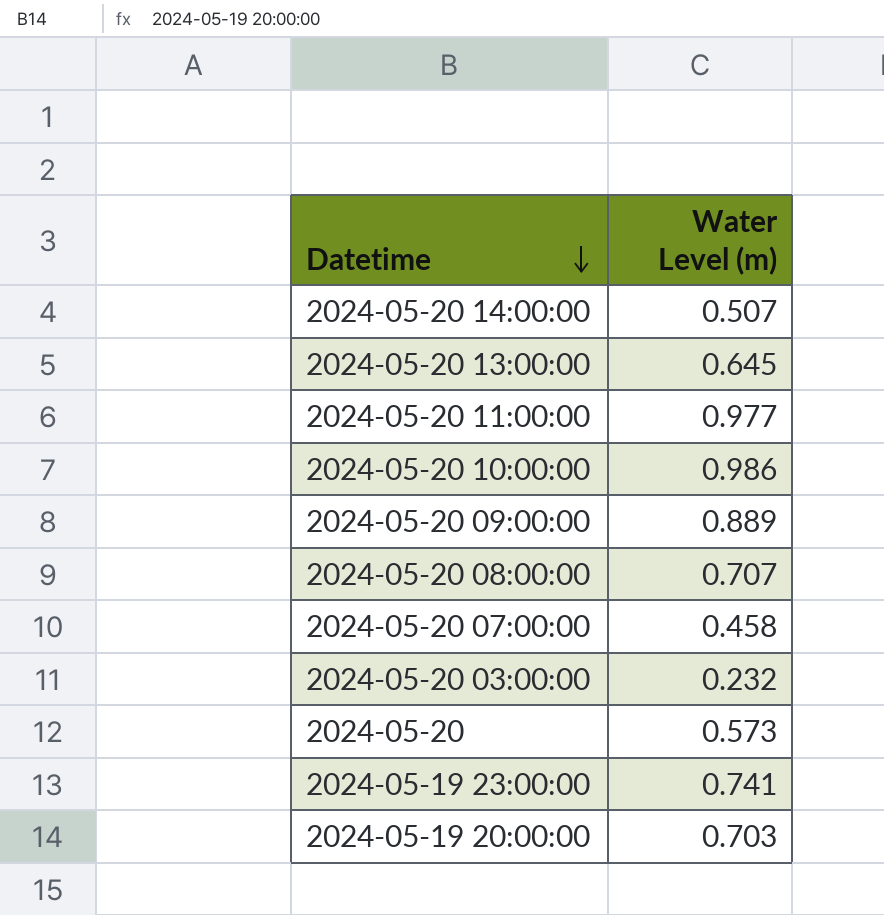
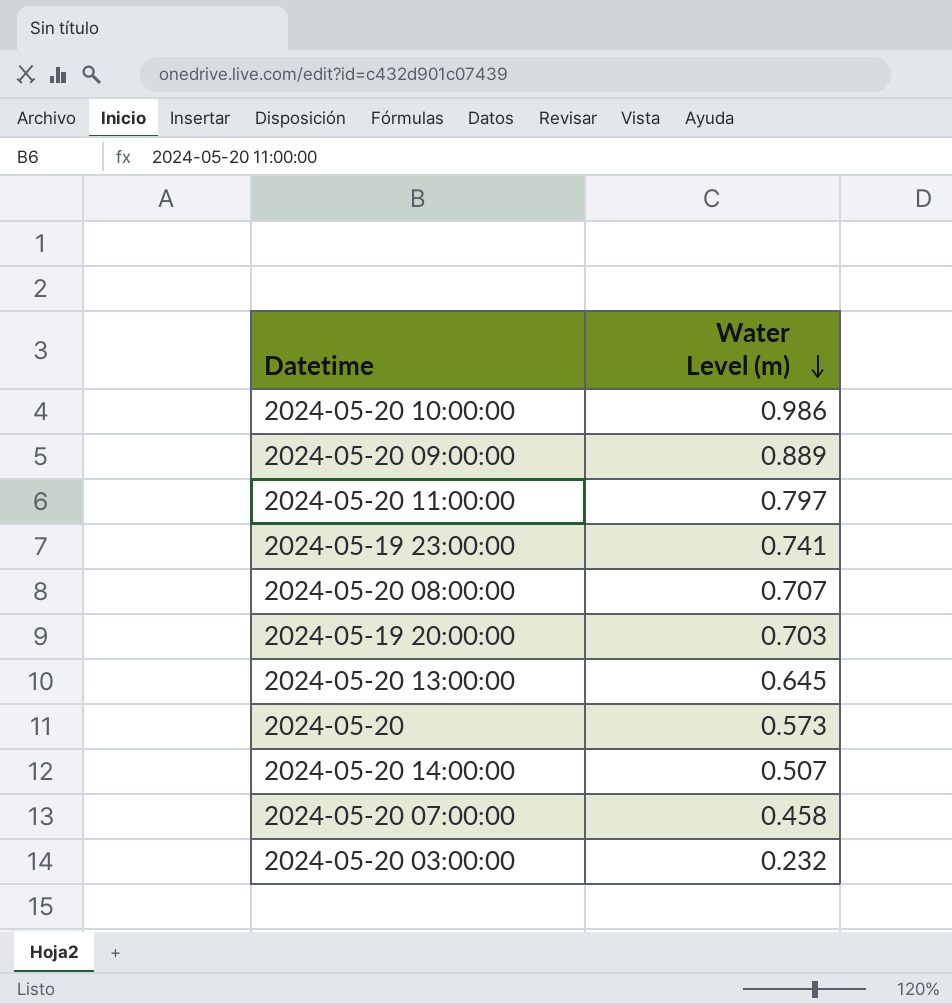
row order: Datetime descending -> Water Level (m) descending
2024-05-20 11:00:00 | Water Level (m): 0.977 -> 0.797

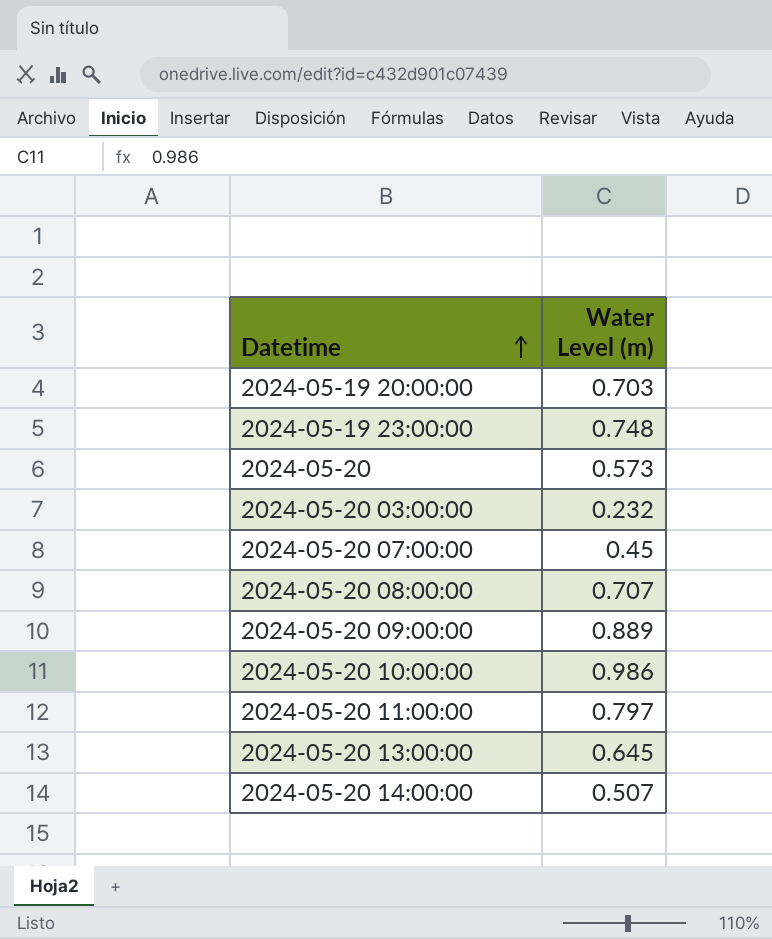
row order: Water Level (m) descending -> Datetime ascending
2024-05-19 23:00:00 | Water Level (m): 0.741 -> 0.748
2024-05-20 07:00:00 | Water Level (m): 0.458 -> 0.45

